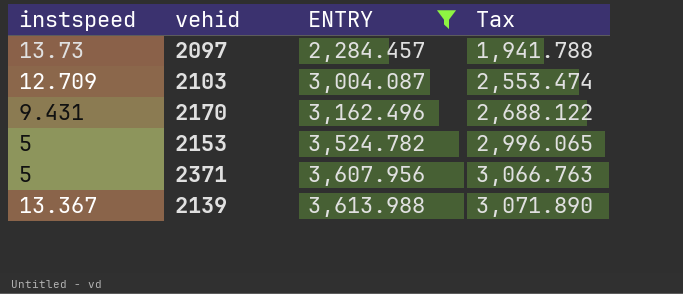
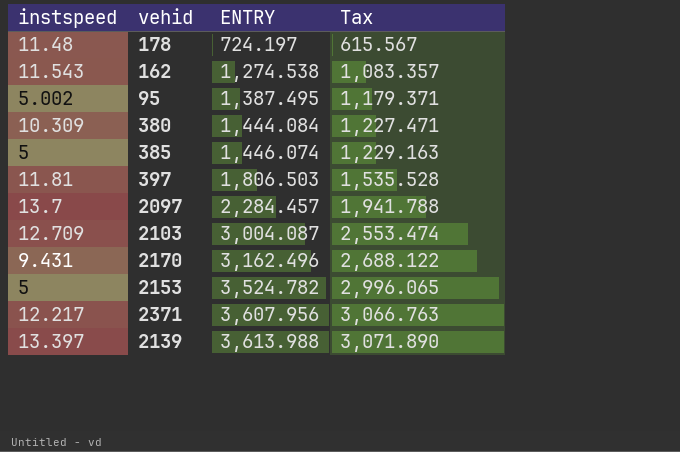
filter: ENTRY >= 2,284.457 -> none
2097 | instspeed: 13.73 -> 13.7
2371 | instspeed: 5 -> 12.217
2139 | instspeed: 13.367 -> 13.397

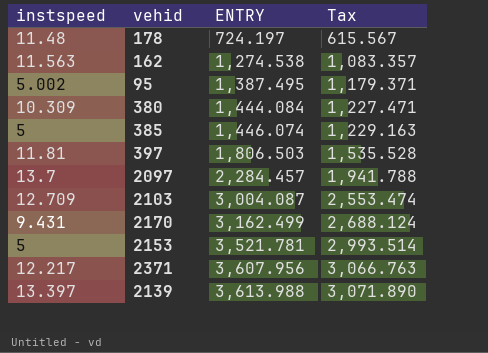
162 | instspeed: 11.543 -> 11.563
2170 | ENTRY: 3,162.496 -> 3,162.499
2170 | Tax: 2,688.122 -> 2,688.124
2153 | ENTRY: 3,524.782 -> 3,521.781
2153 | Tax: 2,996.065 -> 2,993.514

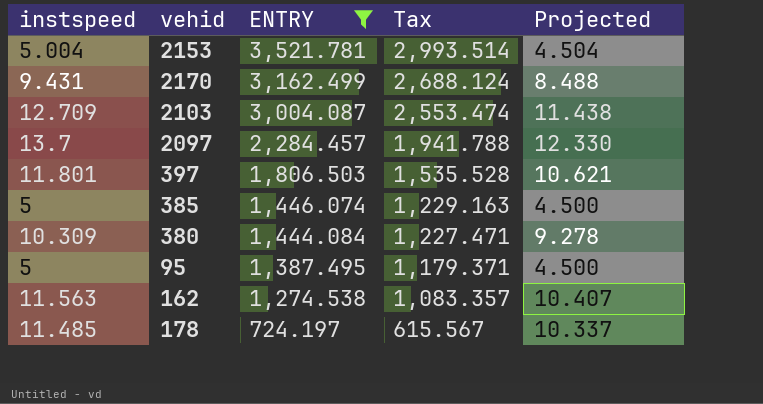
filter: none -> ENTRY <= 3,521.781
row order: ENTRY ascending -> ENTRY descending
column Projected | formula: none -> [instspeed] * 0.9
2153 | instspeed: 5 -> 5.004
397 | instspeed: 11.81 -> 11.801
95 | instspeed: 5.002 -> 5
178 | instspeed: 11.48 -> 11.485

